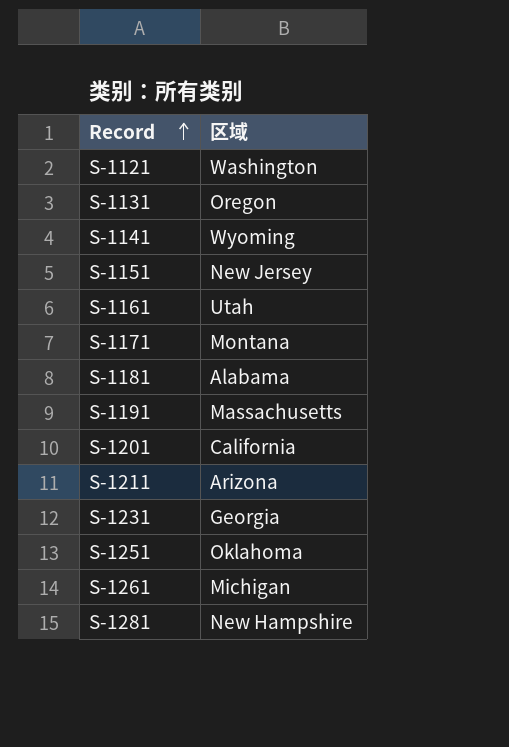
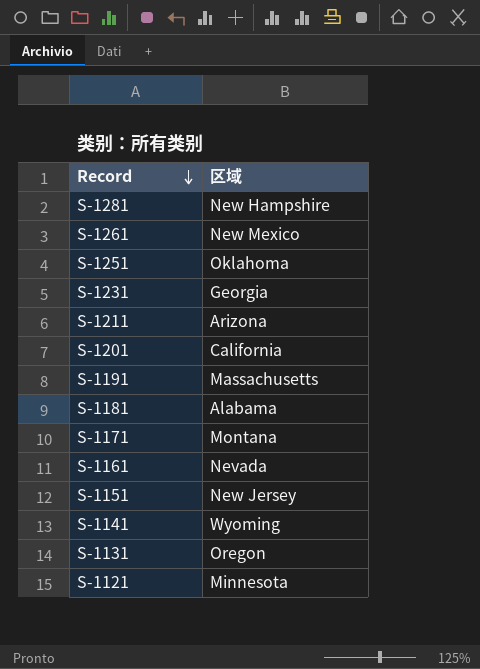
row order: Record ascending -> Record descending
S-1261 | 区域: Michigan -> New Mexico
S-1161 | 区域: Utah -> Nevada
S-1121 | 区域: Washington -> Minnesota

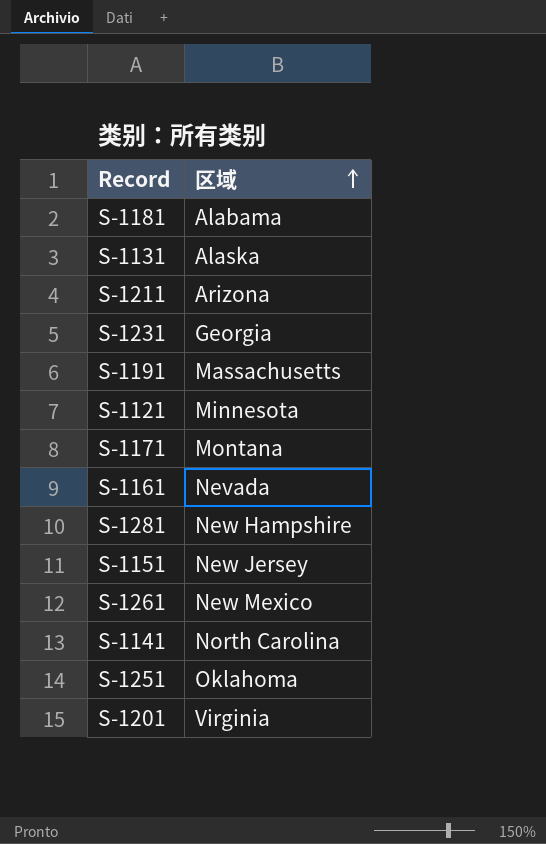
row order: Record descending -> 区域 ascending
S-1131 | 区域: Oregon -> Alaska
S-1141 | 区域: Wyoming -> North Carolina
S-1201 | 区域: California -> Virginia

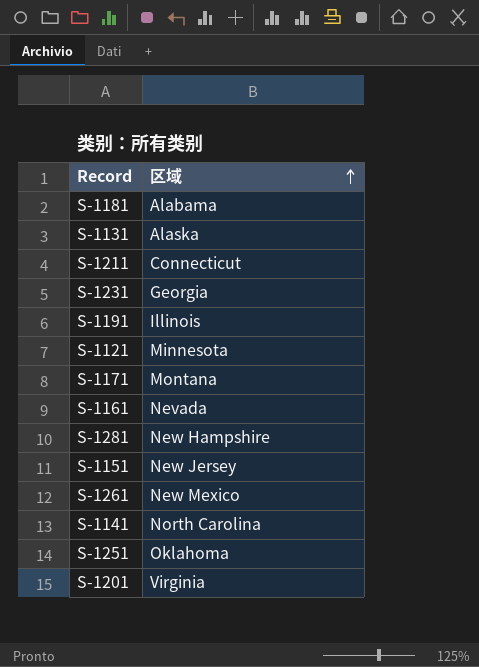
S-1211 | 区域: Arizona -> Connecticut
S-1191 | 区域: Massachusetts -> Illinois

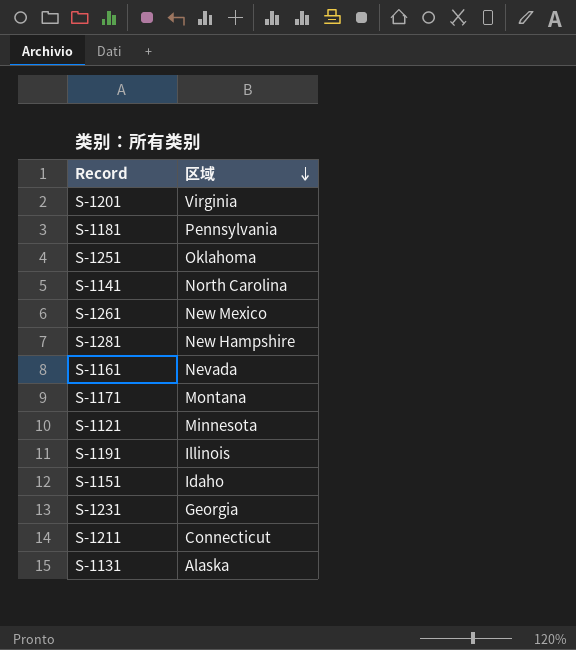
row order: 区域 ascending -> 区域 descending
S-1181 | 区域: Alabama -> Pennsylvania
S-1151 | 区域: New Jersey -> Idaho

